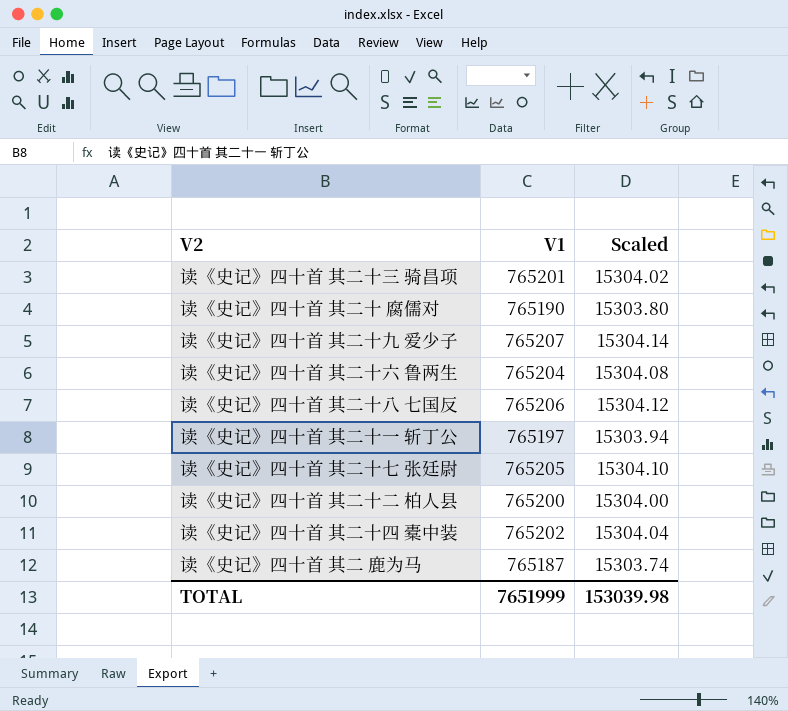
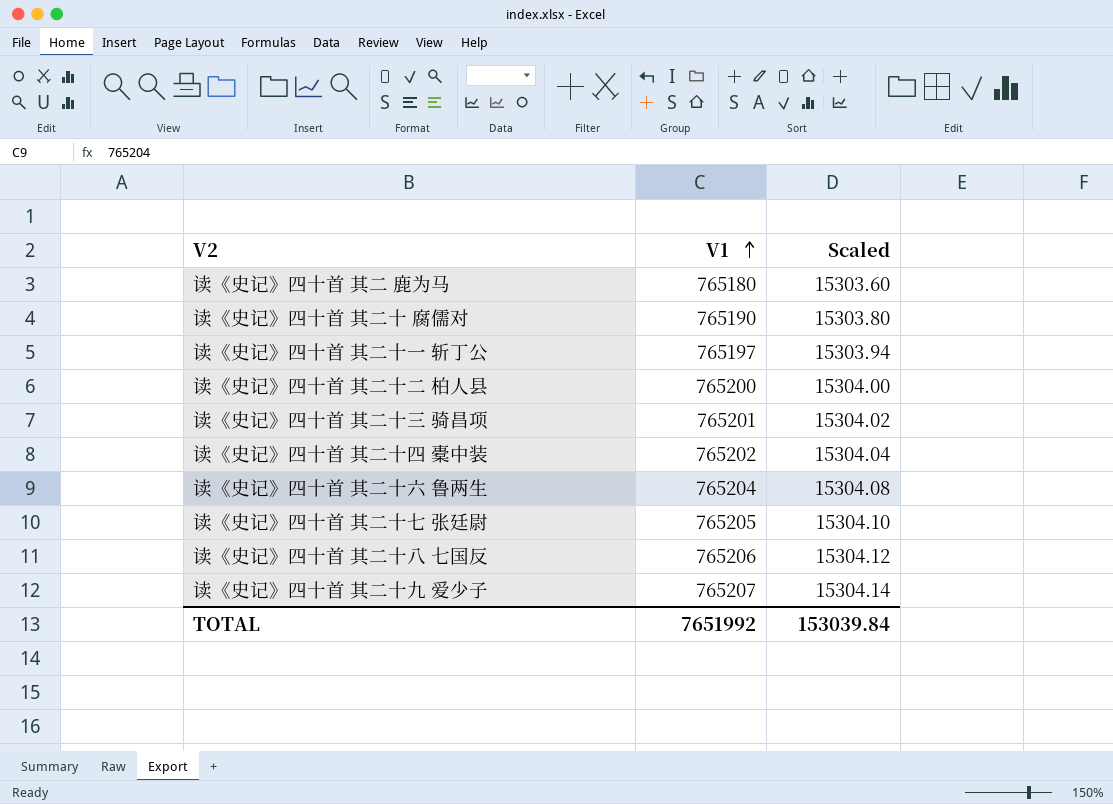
row order: none -> V1 ascending
读《史记》四十首 其二 鹿为马 | V1: 765187 -> 765180
读《史记》四十首 其二 鹿为马 | Scaled: 15303.74 -> 15303.60
TOTAL | V1: 7651999 -> 7651992
TOTAL | Scaled: 153039.98 -> 153039.84

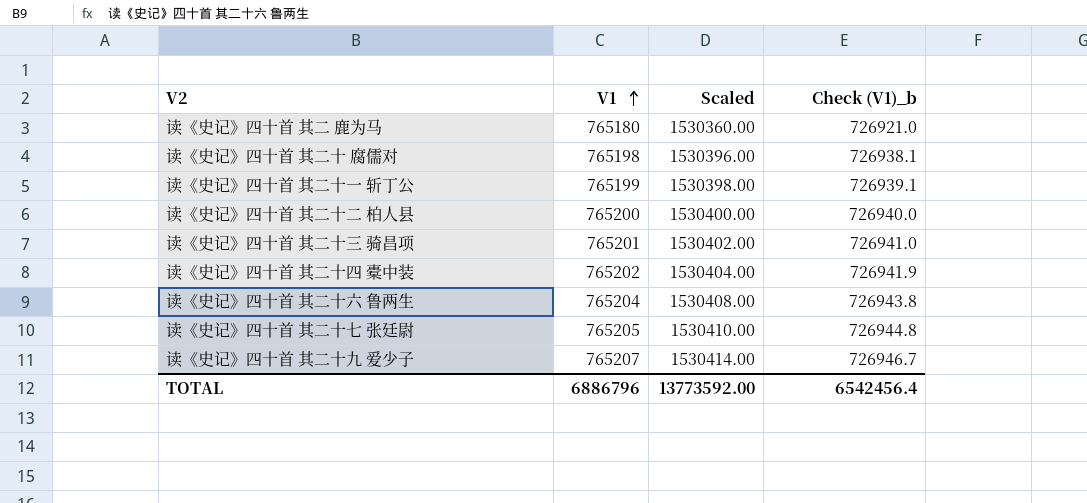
column Scaled | formula: [V1] * 0.02 -> [V1] * 2
column Check (V1)_b | formula: none -> [V1] * 0.95
row 读《史记》四十首 其二十八 七国反: 765206 | 15304.12 -> none
读《史记》四十首 其二十 腐儒对 | V1: 765190 -> 765198
读《史记》四十首 其二十一 斩丁公 | V1: 765197 -> 765199
TOTAL | V1: 7651992 -> 6886796
TOTAL | Scaled: 153039.84 -> 13773592.00

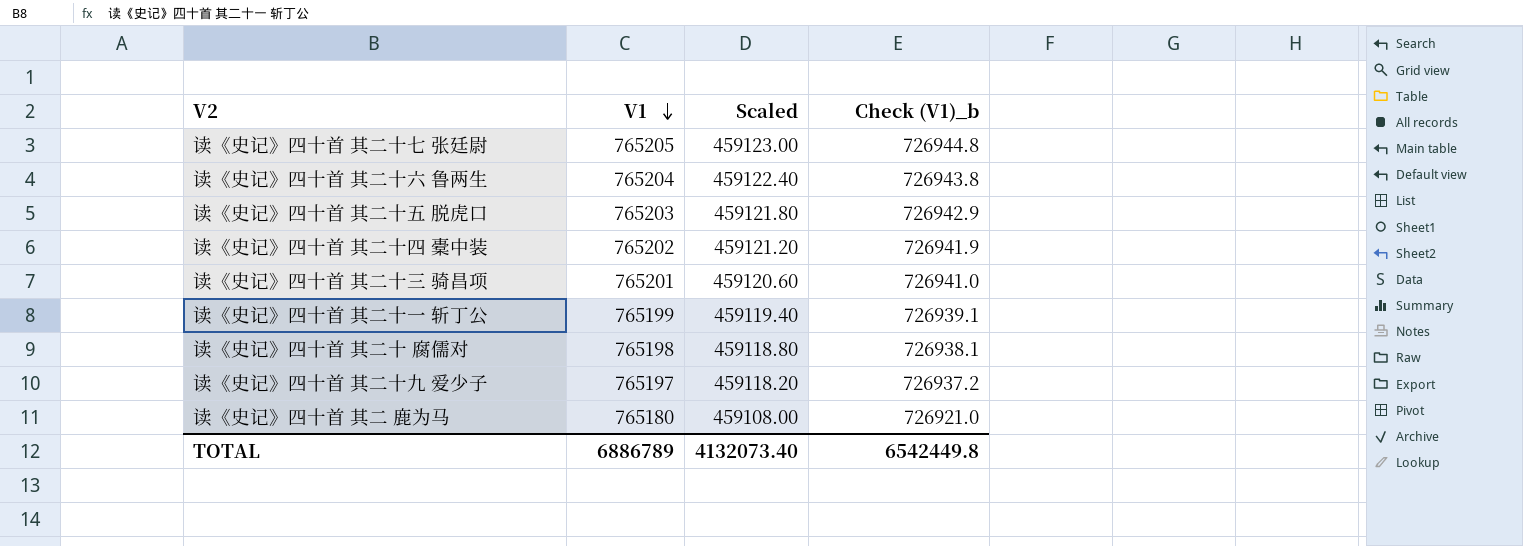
row order: V1 ascending -> V1 descending
column Scaled | formula: [V1] * 2 -> [V1] * 0.6
row 读《史记》四十首 其二十二 柏人县: 765200 | 1530400.00 | 726940.0 -> none
row 读《史记》四十首 其二十五 脱虎口: none -> 765203 | 459121.80 | 726942.9
读《史记》四十首 其二十九 爱少子 | V1: 765207 -> 765197
读《史记》四十首 其二十九 爱少子 | Check (V1)_b: 726946.7 -> 726937.2
TOTAL | V1: 6886796 -> 6886789
TOTAL | Scaled: 13773592.00 -> 4132073.40
TOTAL | Check (V1)_b: 6542456.4 -> 6542449.8

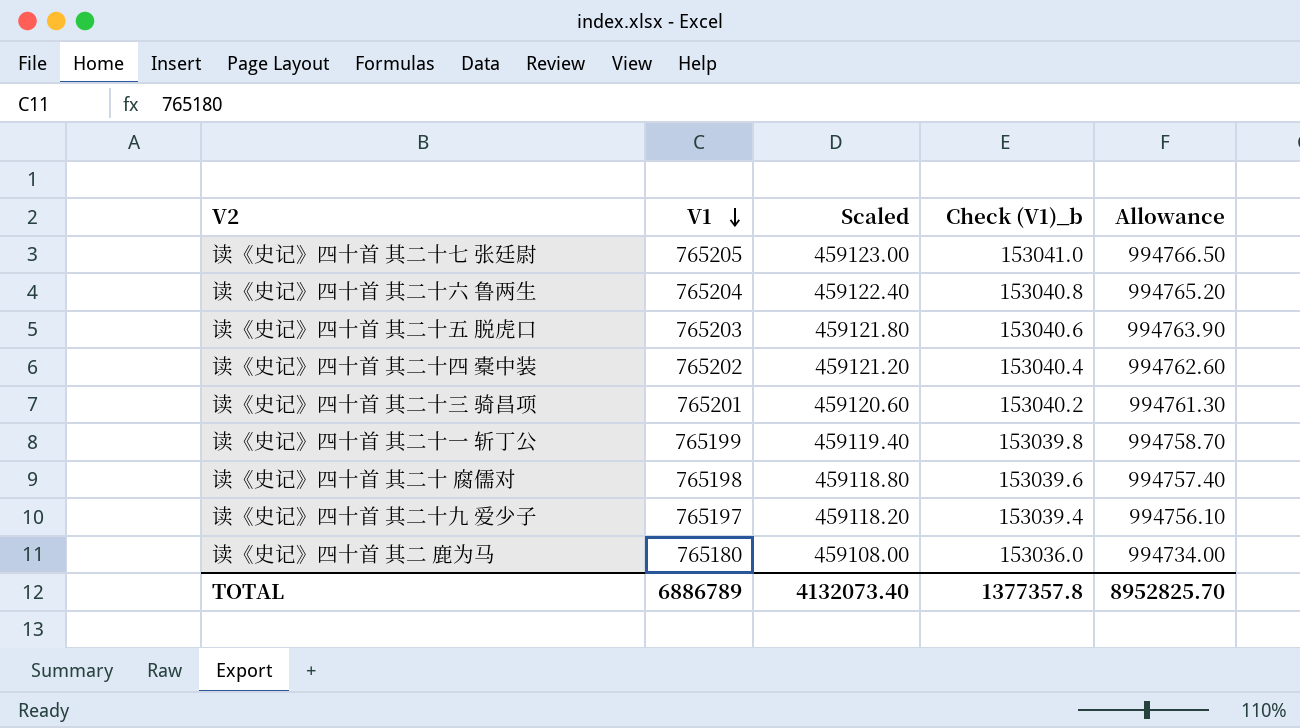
column Check (V1)_b | formula: [V1] * 0.95 -> [V1] * 0.2
column Allowance | formula: none -> [V1] * 1.3
TOTAL | Check (V1)_b: 6542449.8 -> 1377357.8

